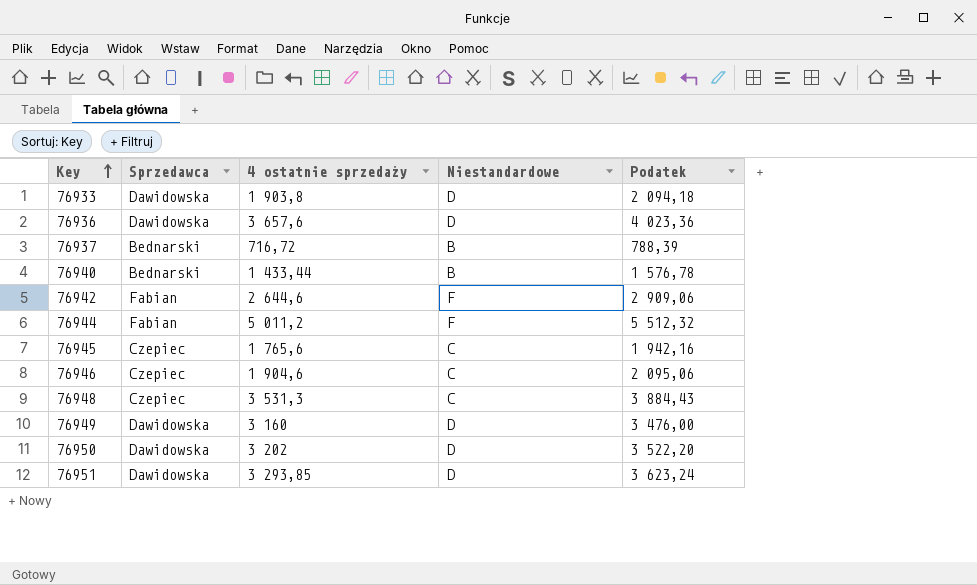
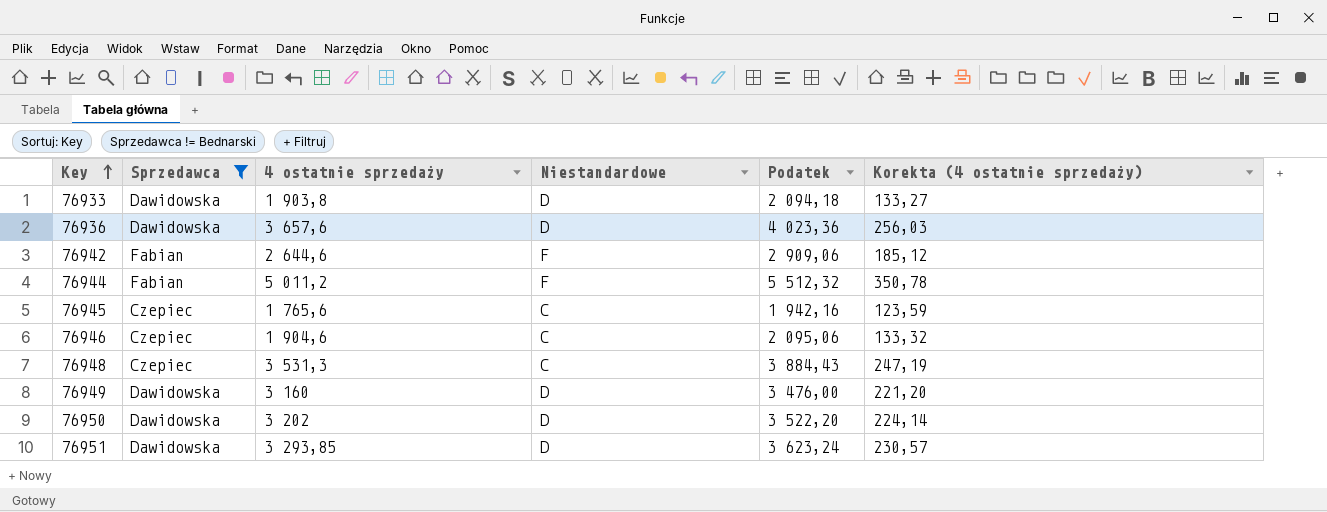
filter: none -> Sprzedawca != Bednarski
column Korekta (4 ostatnie sprzedaży) | formula: none -> [4 ostatnie sprzedaży] * 0,07

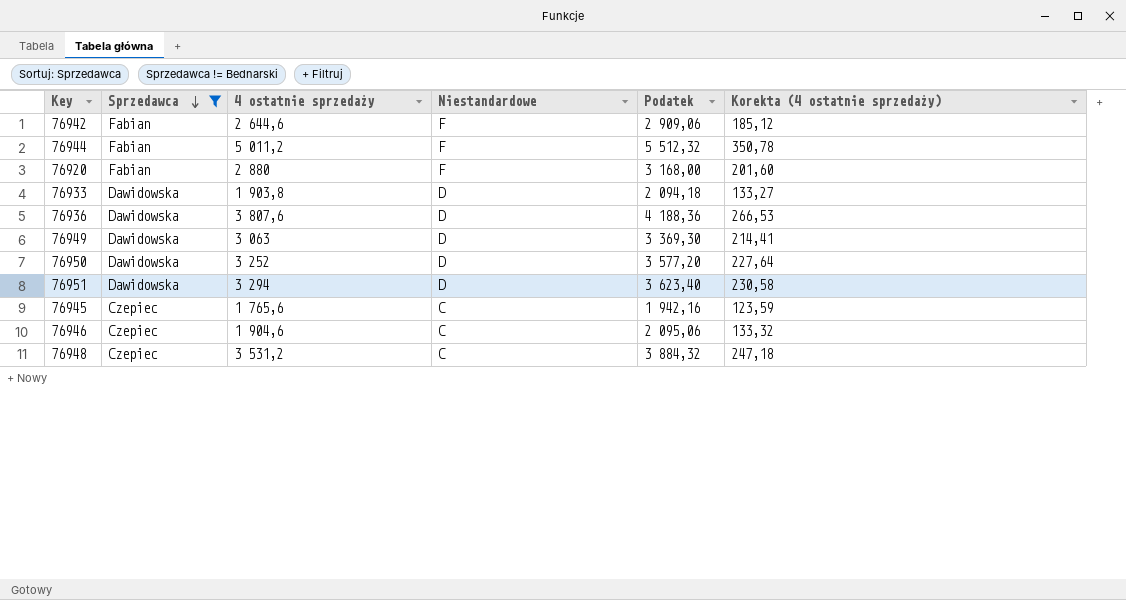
row order: Key ascending -> Sprzedawca descending
row 76920: none -> Fabian | 2 880 | F | 3 168,00 | 201,60
76936 | 4 ostatnie sprzedaży: 3 657,6 -> 3 807,6
76936 | Podatek: 4 023,36 -> 4 188,36
76936 | Korekta (4 ostatnie sprzedaży): 256,03 -> 266,53
76949 | 4 ostatnie sprzedaży: 3 160 -> 3 063
76949 | Podatek: 3 476,00 -> 3 369,30
76949 | Korekta (4 ostatnie sprzedaży): 221,20 -> 214,41
76950 | 4 ostatnie sprzedaży: 3 202 -> 3 252
76950 | Podatek: 3 522,20 -> 3 577,20
76950 | Korekta (4 ostatnie sprzedaży): 224,14 -> 227,64
76951 | 4 ostatnie sprzedaży: 3 293,85 -> 3 294
76951 | Podatek: 3 623,24 -> 3 623,40
76951 | Korekta (4 ostatnie sprzedaży): 230,57 -> 230,58
76948 | 4 ostatnie sprzedaży: 3 531,3 -> 3 531,2
76948 | Podatek: 3 884,43 -> 3 884,32
76948 | Korekta (4 ostatnie sprzedaży): 247,19 -> 247,18

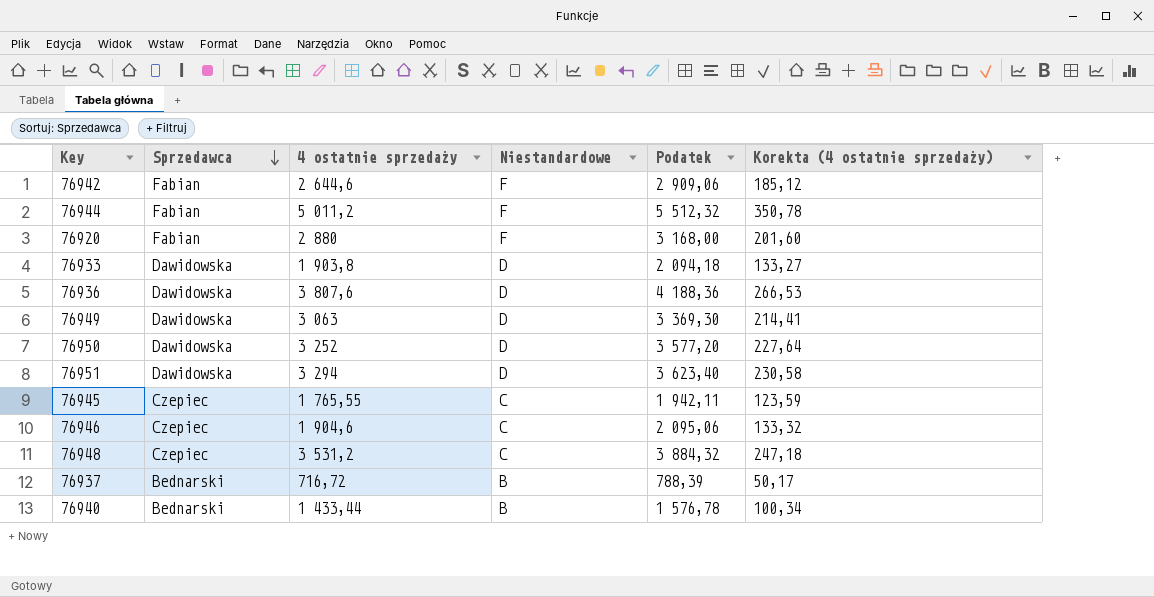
filter: Sprzedawca != Bednarski -> none
76945 | 4 ostatnie sprzedaży: 1 765,6 -> 1 765,55
76945 | Podatek: 1 942,16 -> 1 942,11

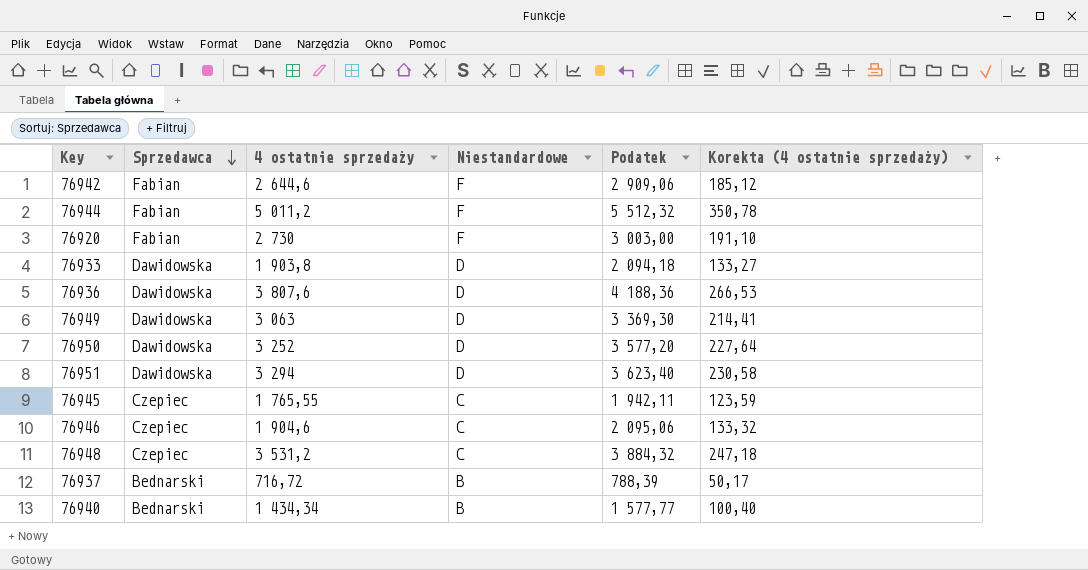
76920 | 4 ostatnie sprzedaży: 2 880 -> 2 730
76920 | Podatek: 3 168,00 -> 3 003,00
76920 | Korekta (4 ostatnie sprzedaży): 201,60 -> 191,10
76940 | 4 ostatnie sprzedaży: 1 433,44 -> 1 434,34
76940 | Podatek: 1 576,78 -> 1 577,77
76940 | Korekta (4 ostatnie sprzedaży): 100,34 -> 100,40

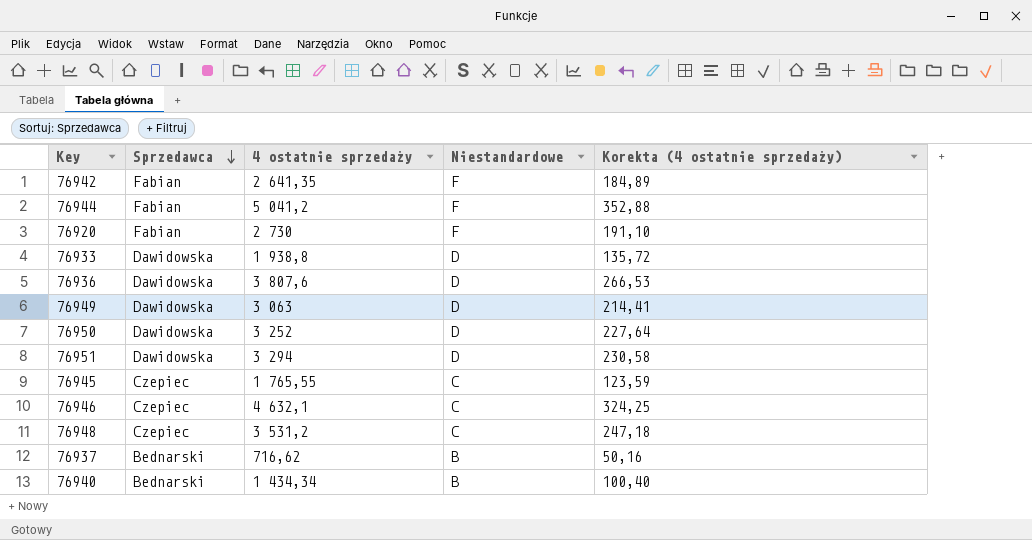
column Podatek | formula: [4 ostatnie sprzedaży] * 1,1 -> none
76942 | 4 ostatnie sprzedaży: 2 644,6 -> 2 641,35
76942 | Korekta (4 ostatnie sprzedaży): 185,12 -> 184,89
76944 | 4 ostatnie sprzedaży: 5 011,2 -> 5 041,2
76944 | Korekta (4 ostatnie sprzedaży): 350,78 -> 352,88
76933 | 4 ostatnie sprzedaży: 1 903,8 -> 1 938,8
76933 | Korekta (4 ostatnie sprzedaży): 133,27 -> 135,72
76946 | 4 ostatnie sprzedaży: 1 904,6 -> 4 632,1
76946 | Korekta (4 ostatnie sprzedaży): 133,32 -> 324,25
76937 | 4 ostatnie sprzedaży: 716,72 -> 716,62
76937 | Korekta (4 ostatnie sprzedaży): 50,17 -> 50,16

